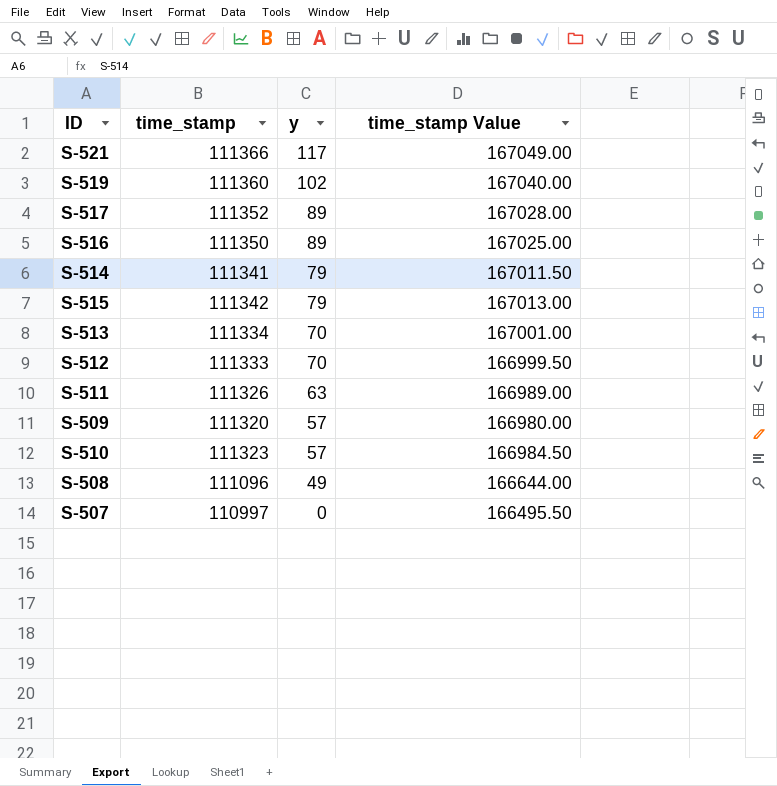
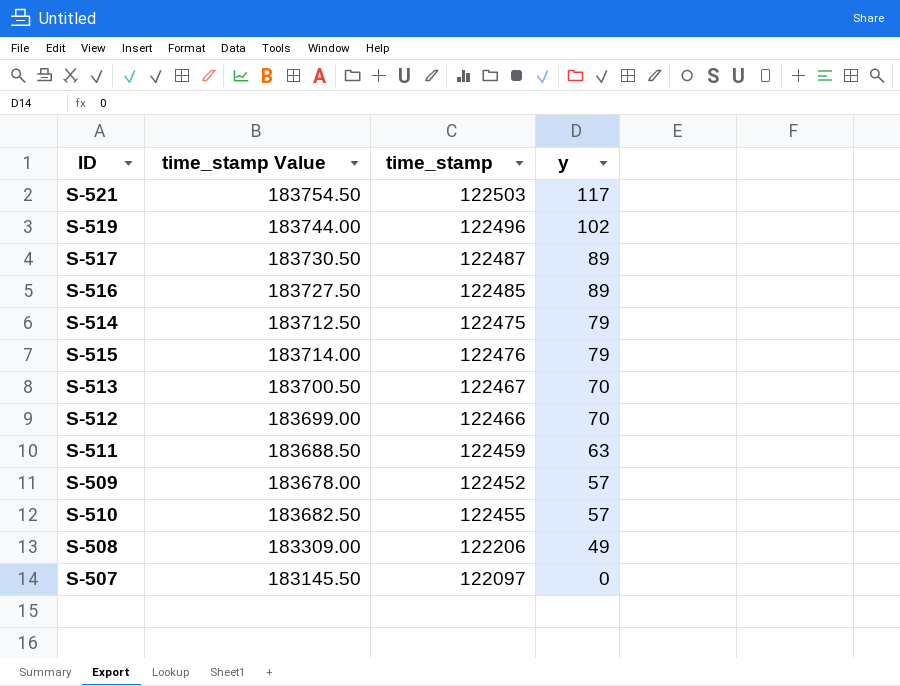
column time_stamp Value | position: 4 -> 2
S-521 | time_stamp Value: 167049.00 -> 183754.50
S-521 | time_stamp: 111366 -> 122503
S-519 | time_stamp Value: 167040.00 -> 183744.00
S-519 | time_stamp: 111360 -> 122496
S-517 | time_stamp Value: 167028.00 -> 183730.50
S-517 | time_stamp: 111352 -> 122487
S-516 | time_stamp Value: 167025.00 -> 183727.50
S-516 | time_stamp: 111350 -> 122485
S-514 | time_stamp Value: 167011.50 -> 183712.50
S-514 | time_stamp: 111341 -> 122475
S-515 | time_stamp Value: 167013.00 -> 183714.00
S-515 | time_stamp: 111342 -> 122476
S-513 | time_stamp Value: 167001.00 -> 183700.50
S-513 | time_stamp: 111334 -> 122467
S-512 | time_stamp Value: 166999.50 -> 183699.00
S-512 | time_stamp: 111333 -> 122466
S-511 | time_stamp Value: 166989.00 -> 183688.50
S-511 | time_stamp: 111326 -> 122459
S-509 | time_stamp Value: 166980.00 -> 183678.00
S-509 | time_stamp: 111320 -> 122452
S-510 | time_stamp Value: 166984.50 -> 183682.50
S-510 | time_stamp: 111323 -> 122455
S-508 | time_stamp Value: 166644.00 -> 183309.00
S-508 | time_stamp: 111096 -> 122206
S-507 | time_stamp Value: 166495.50 -> 183145.50
S-507 | time_stamp: 110997 -> 122097

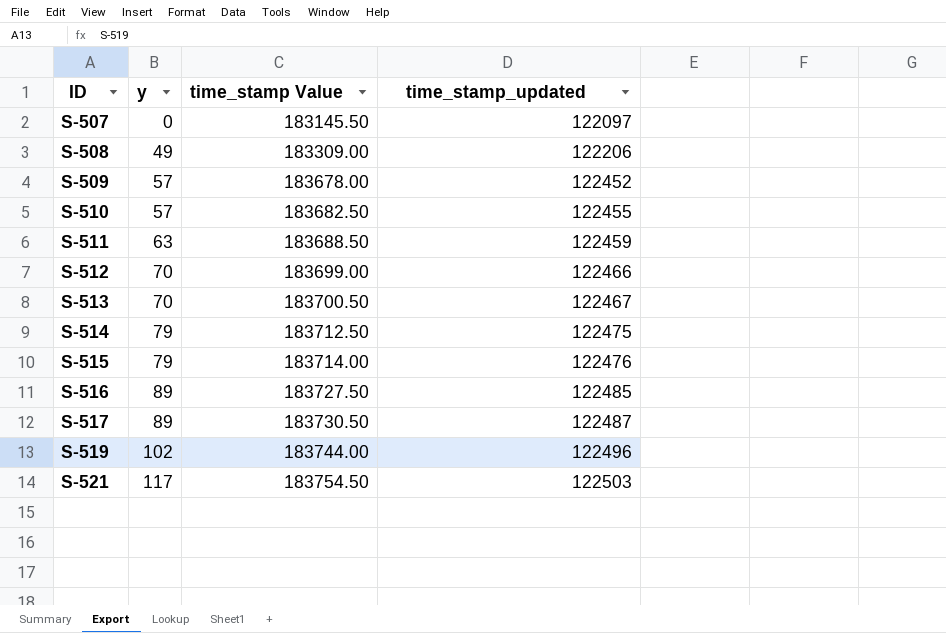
row order: y descending -> ID ascending
column y | position: 4 -> 2
column name: time_stamp -> time_stamp_updated

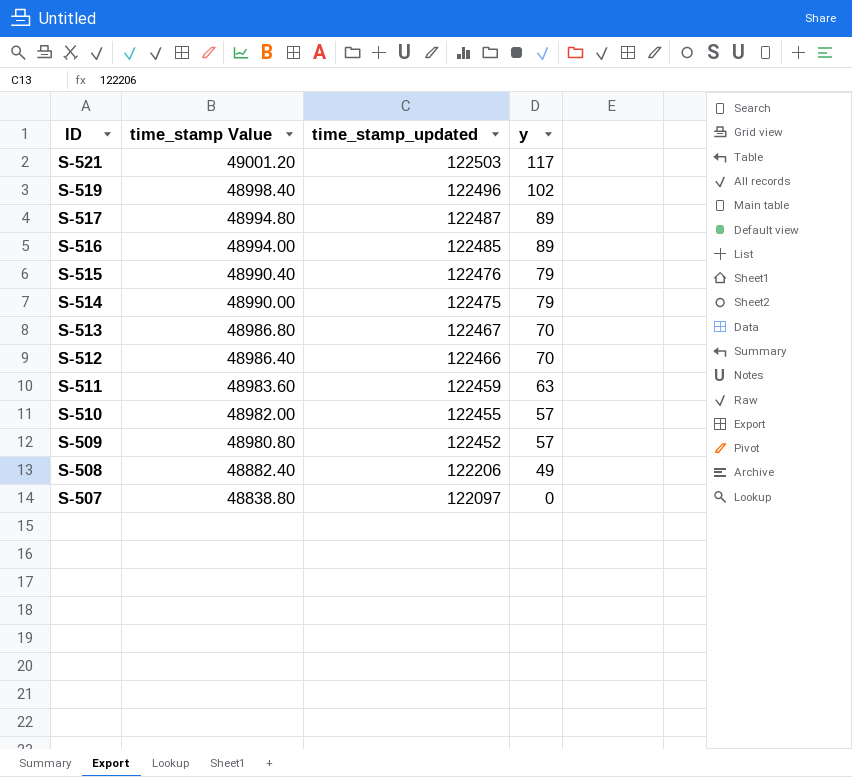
row order: ID ascending -> ID descending
column time_stamp Value | formula: [time_stamp_updated] * 1.5 -> [time_stamp_updated] * 0.4
column y | position: 2 -> 4

